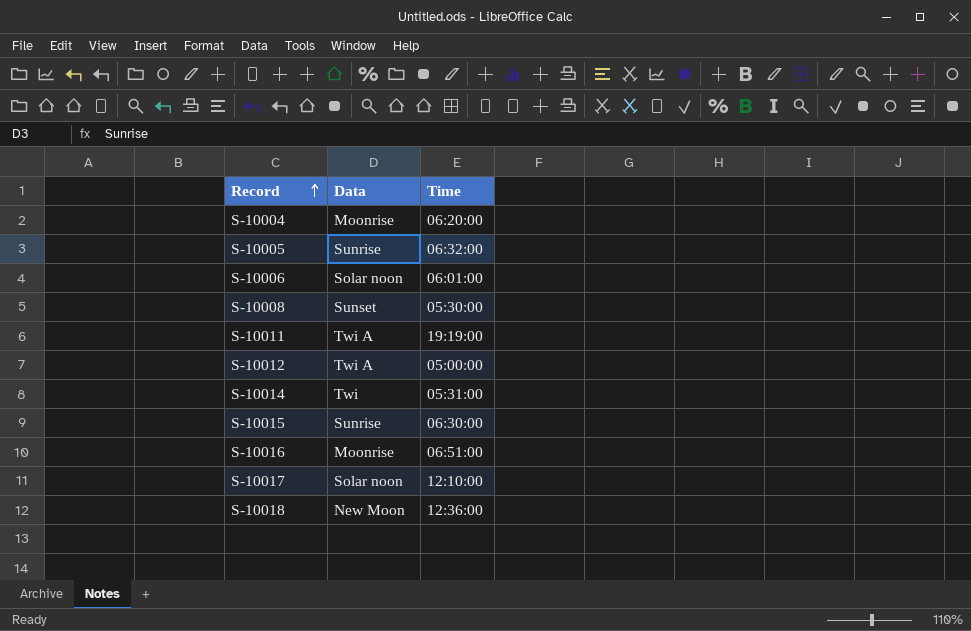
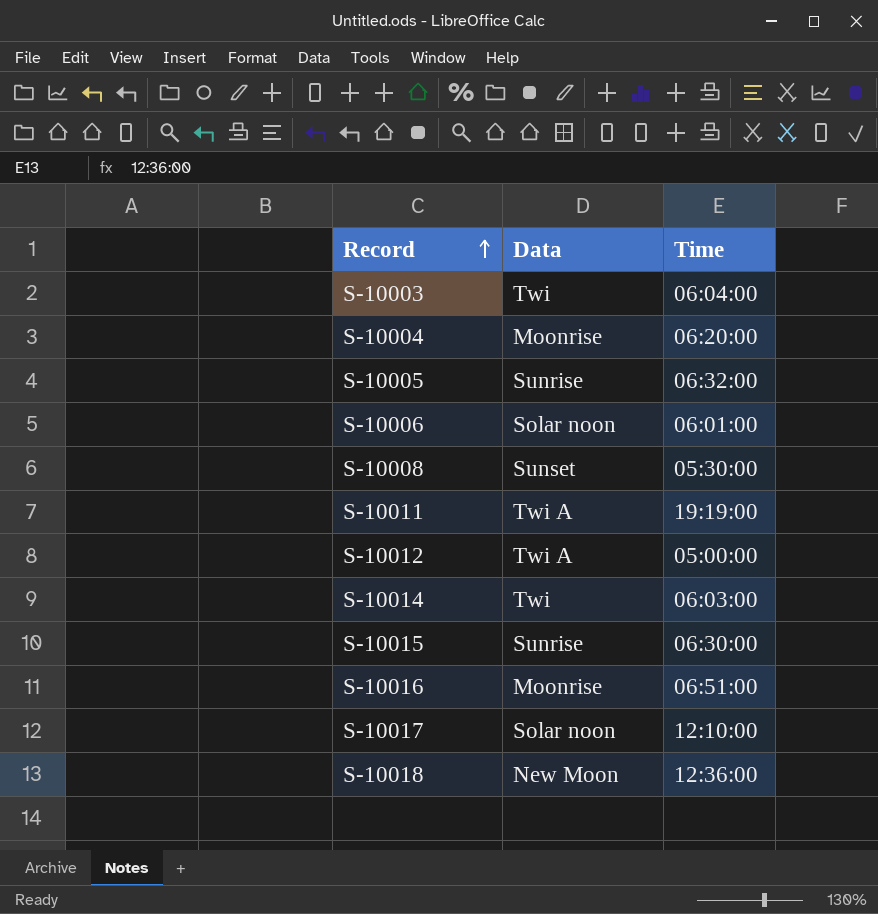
row S-10003: none -> Twi | 06:04:00
S-10014 | Time: 05:31:00 -> 06:03:00

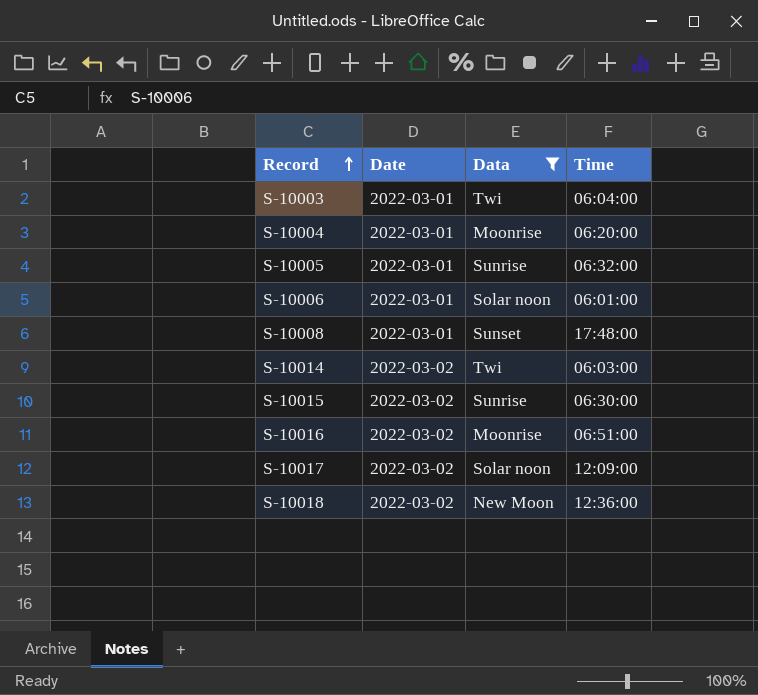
filter: none -> Data != Twi A
column Date | position: none -> 2
S-10008 | Time: 05:30:00 -> 17:48:00
S-10017 | Time: 12:10:00 -> 12:09:00

